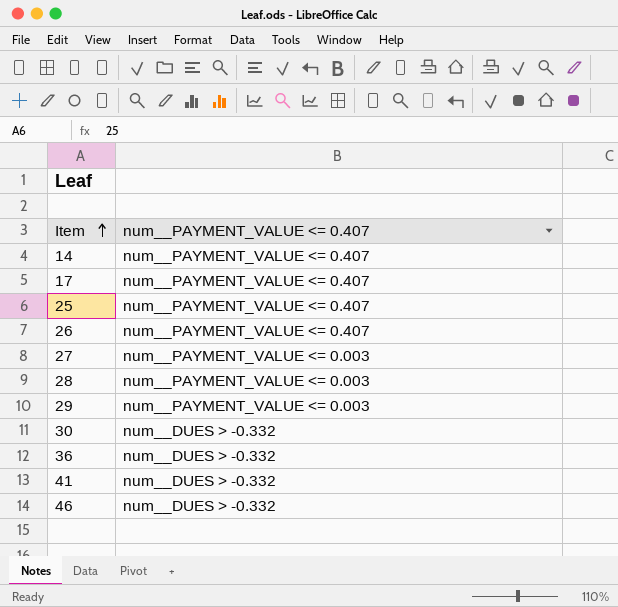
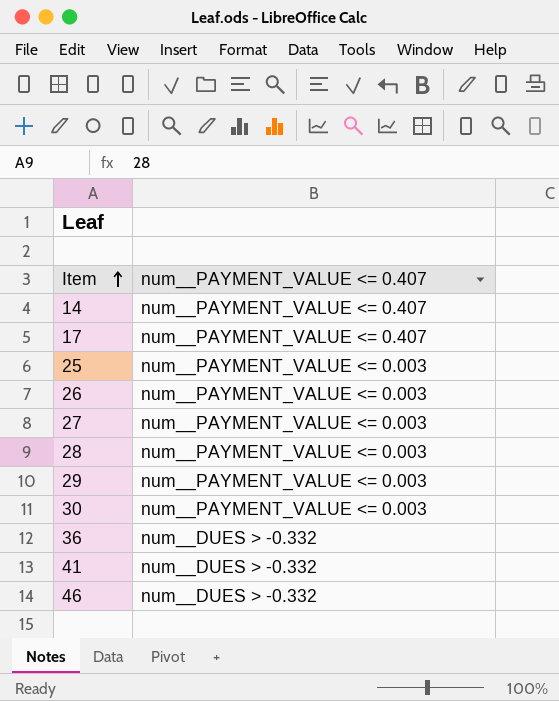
25 | num__PAYMENT_VALUE <= 0.407: num__PAYMENT_VALUE <= 0.407 -> num__PAYMENT_VALUE <= 0.003
26 | num__PAYMENT_VALUE <= 0.407: num__PAYMENT_VALUE <= 0.407 -> num__PAYMENT_VALUE <= 0.003
30 | num__PAYMENT_VALUE <= 0.407: num__DUES > -0.332 -> num__PAYMENT_VALUE <= 0.003

